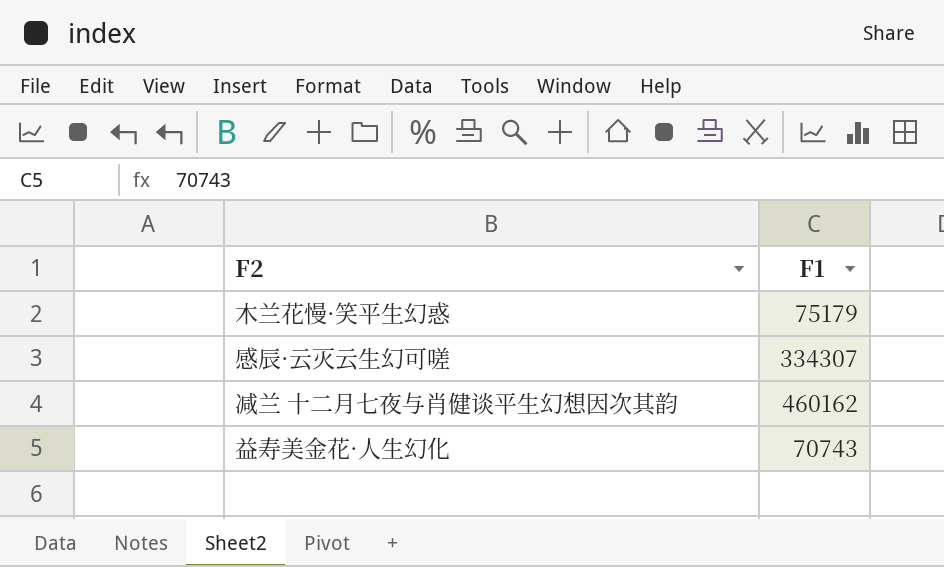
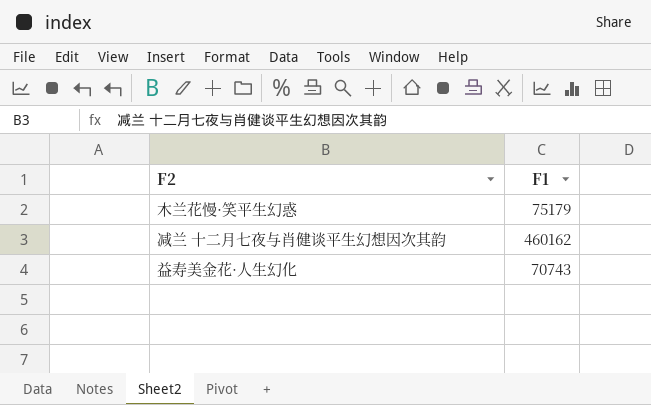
row 感辰·云灭云生幻可嗟: 334307 -> none

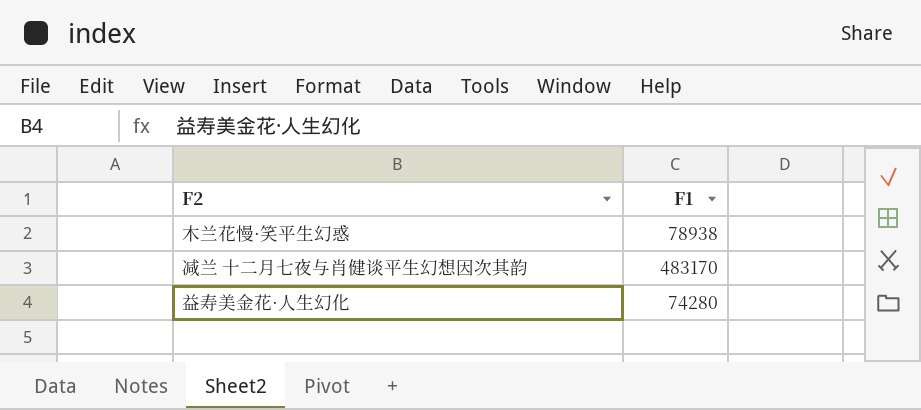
木兰花慢·笑平生幻惑 | F1: 75179 -> 78938
减兰 十二月七夜与肖健谈平生幻想因次其韵 | F1: 460162 -> 483170
益寿美金花·人生幻化 | F1: 70743 -> 74280

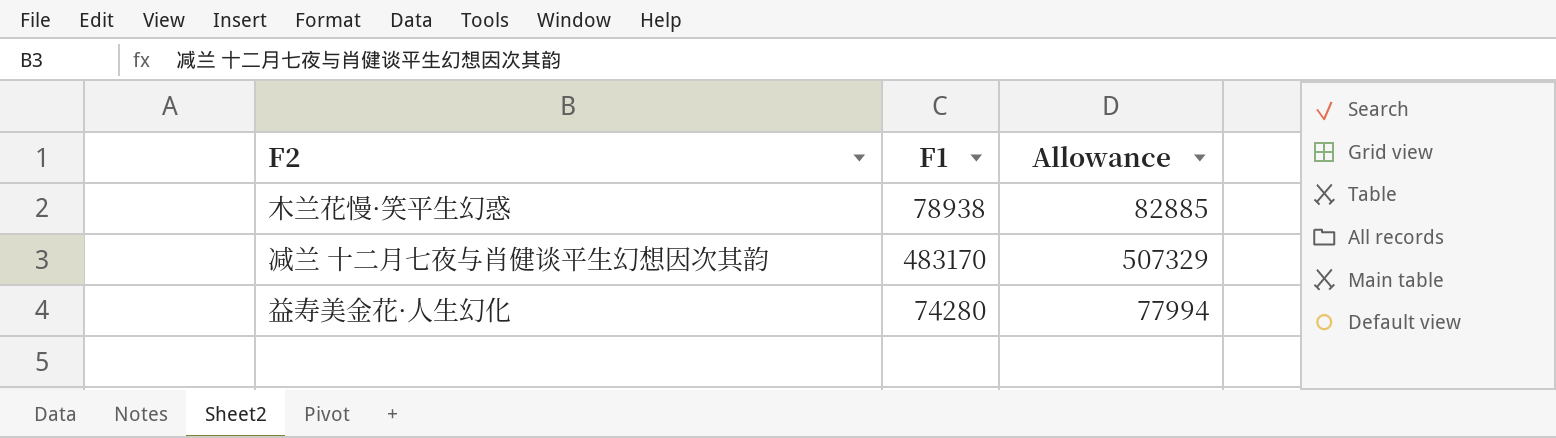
column Allowance | formula: none -> [F1] * 1.05

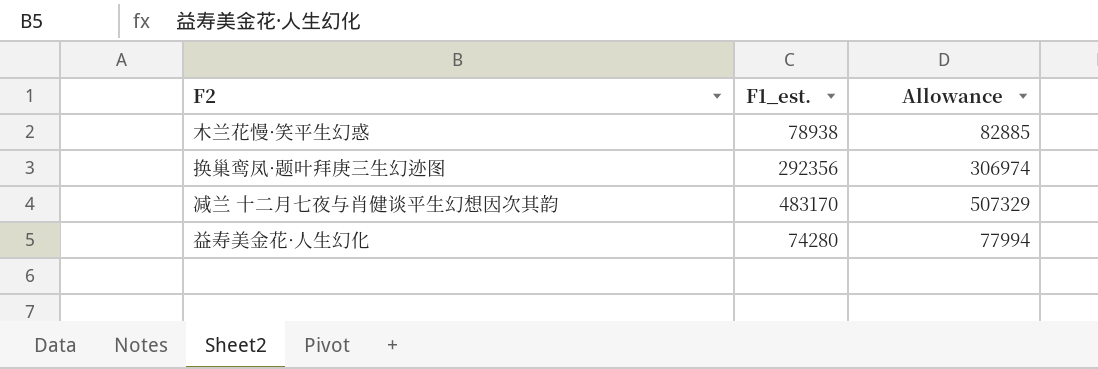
column name: F1 -> F1_est.
row 换巢鸾凤·题叶拜庚三生幻迹图: none -> 292356 | 306974

